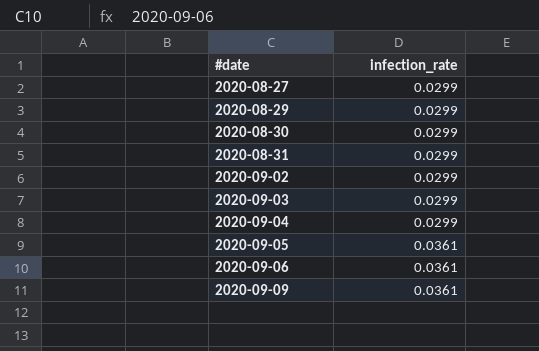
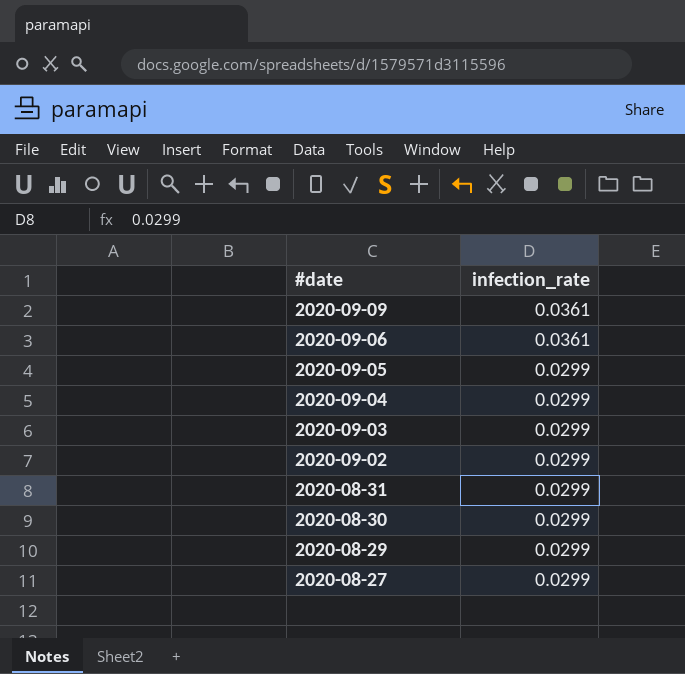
row order: #date ascending -> #date descending
2020-09-05 | infection_rate: 0.0361 -> 0.0299

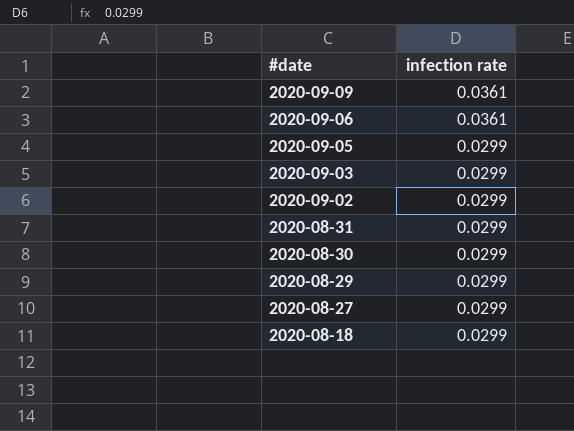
column name: infection_rate -> infection rate
row 2020-09-04: 0.0299 -> none
row 2020-08-18: none -> 0.0299

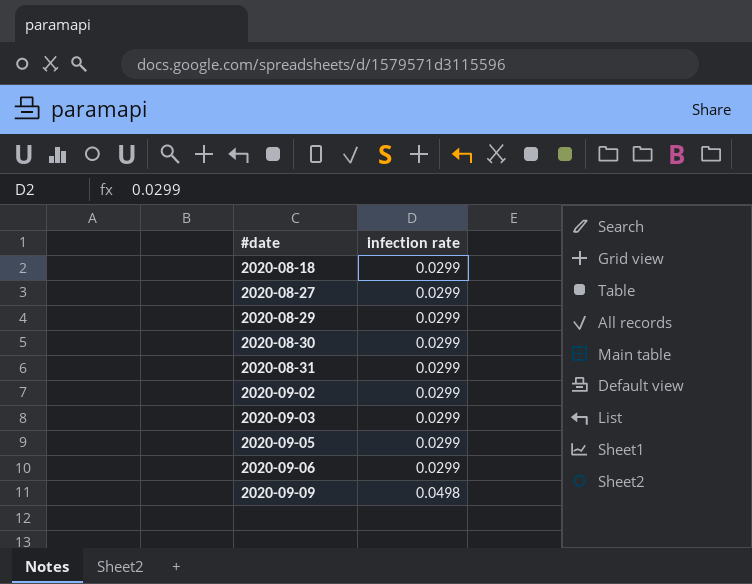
row order: #date descending -> #date ascending
2020-09-06 | infection rate: 0.0361 -> 0.0299
2020-09-09 | infection rate: 0.0361 -> 0.0498

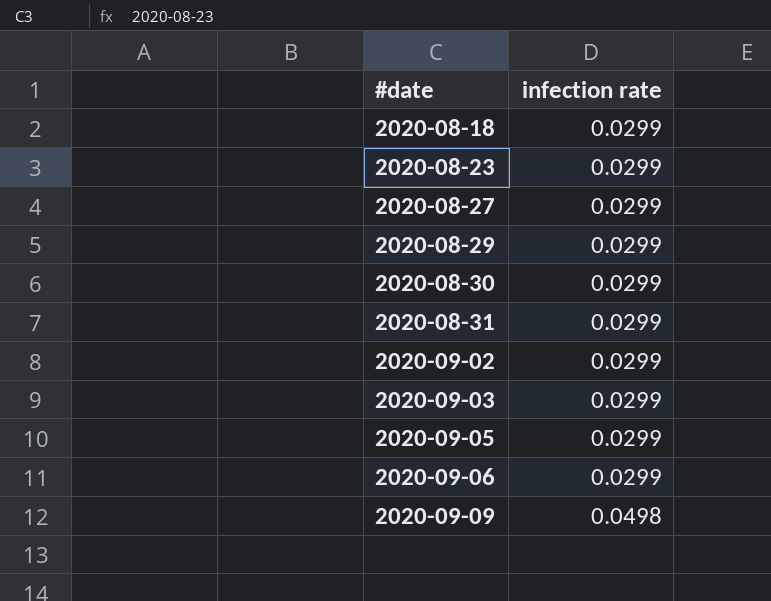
row 2020-08-23: none -> 0.0299

